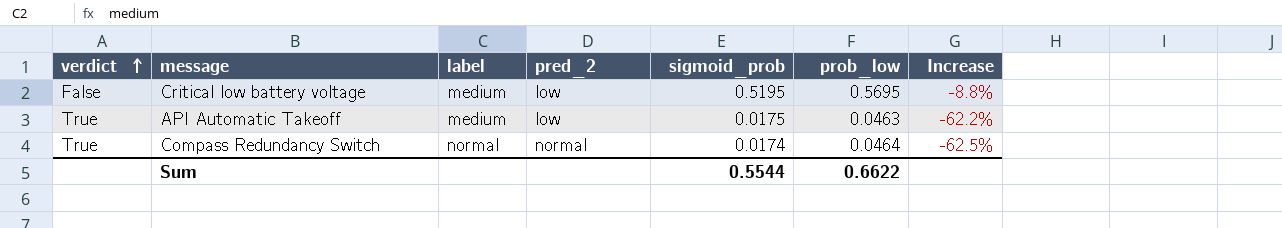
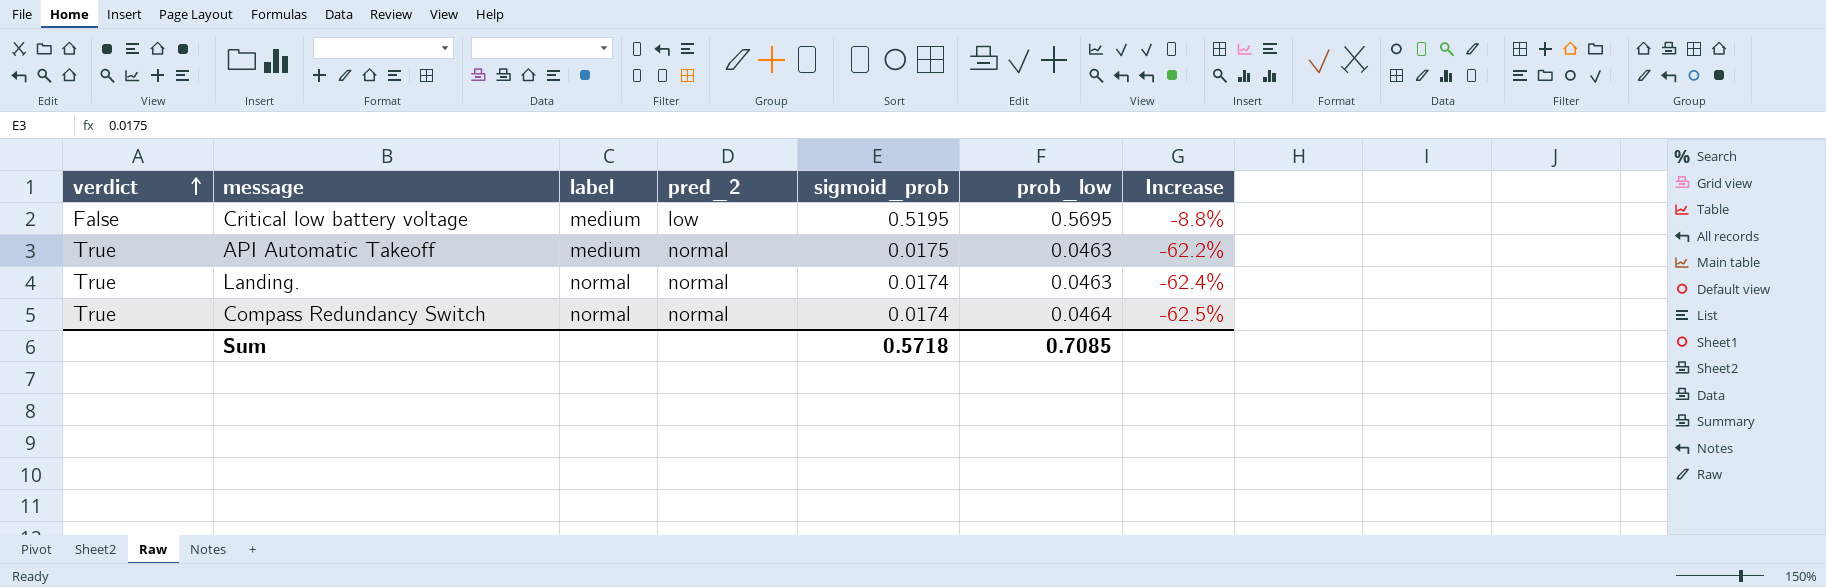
API Automatic Takeoff | pred_2: low -> normal
row Landing.: none -> True | normal | normal | 0.0174 | 0.0463 | -62.4%
Sum | sigmoid_prob: 0.5544 -> 0.5718
Sum | prob_low: 0.6622 -> 0.7085

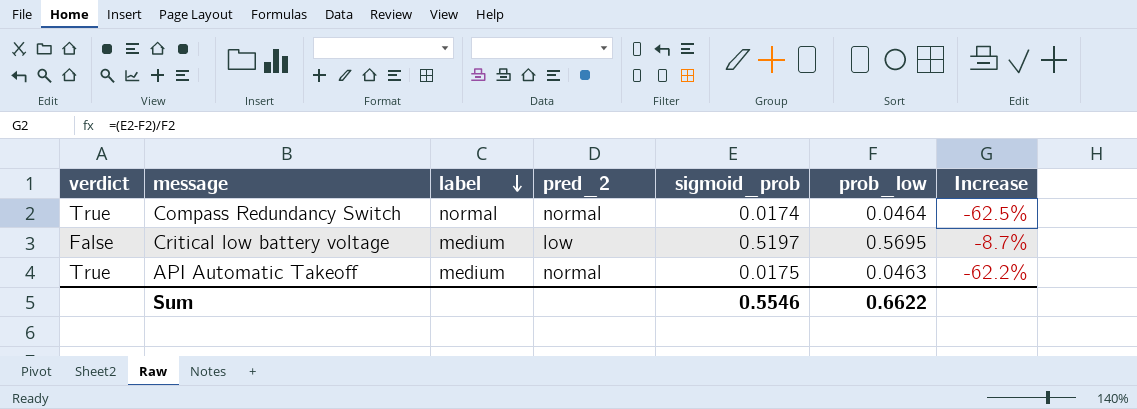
row order: verdict ascending -> label descending
row Landing.: True | normal | normal | 0.0174 | 0.0463 | -62.4% -> none
Critical low battery voltage | sigmoid_prob: 0.5195 -> 0.5197
Critical low battery voltage | Increase: -8.8% -> -8.7%
Sum | sigmoid_prob: 0.5718 -> 0.5546
Sum | prob_low: 0.7085 -> 0.6622

